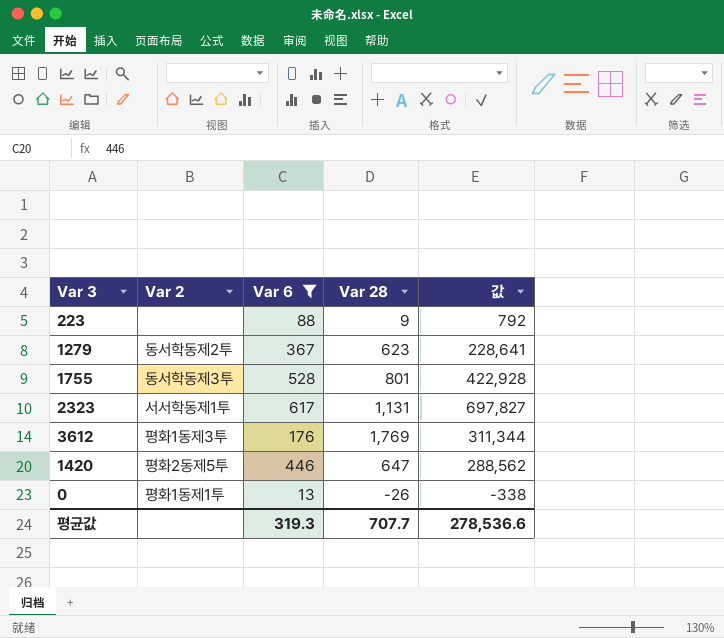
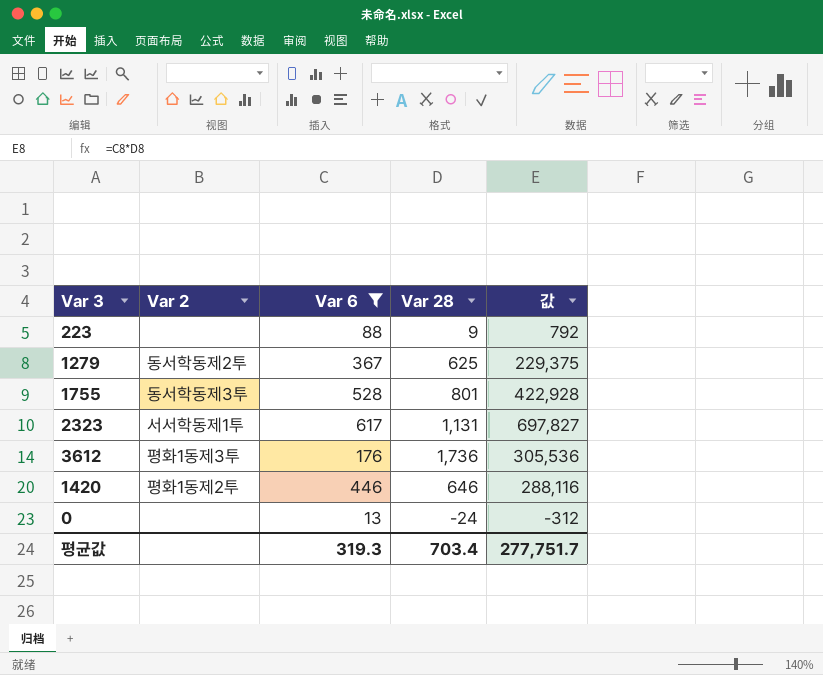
1279 | Var 28: 623 -> 625
1279 | 값: 228,641 -> 229,375
3612 | Var 28: 1,769 -> 1,736
3612 | 값: 311,344 -> 305,536
1420 | Var 2: 평화2동제5투 -> 평화1동제2투
1420 | Var 28: 647 -> 646
1420 | 값: 288,562 -> 288,116
0 | Var 2: 평화1동제1투 -> none
0 | Var 28: -26 -> -24
0 | 값: -338 -> -312
평균값 | Var 28: 707.7 -> 703.4
평균값 | 값: 278,536.6 -> 277,751.7

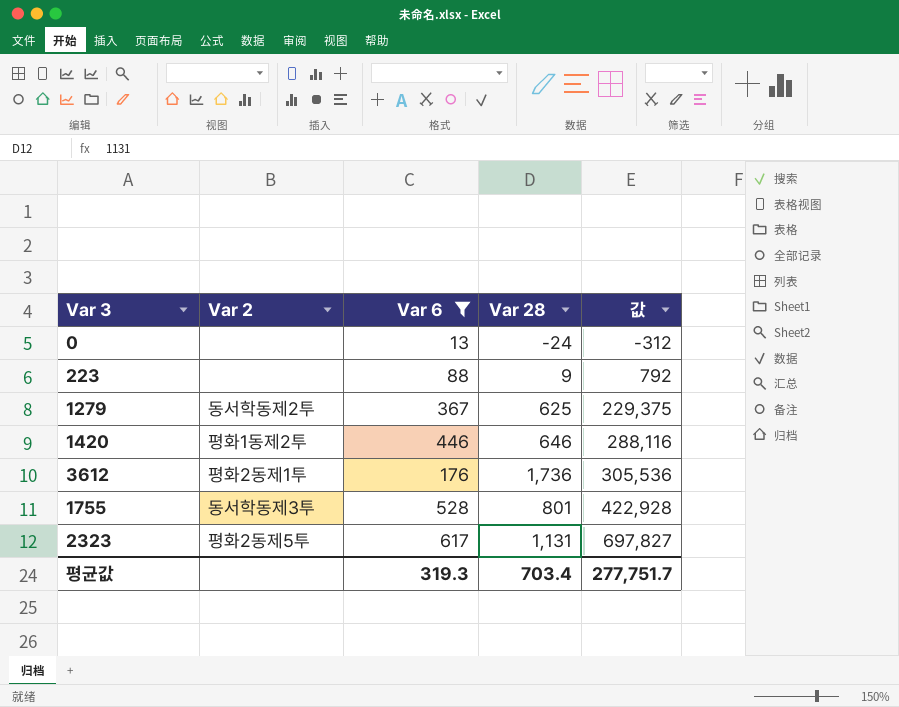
row order: none -> 값 ascending
3612 | Var 2: 평화1동제3투 -> 평화2동제1투
2323 | Var 2: 서서학동제1투 -> 평화2동제5투

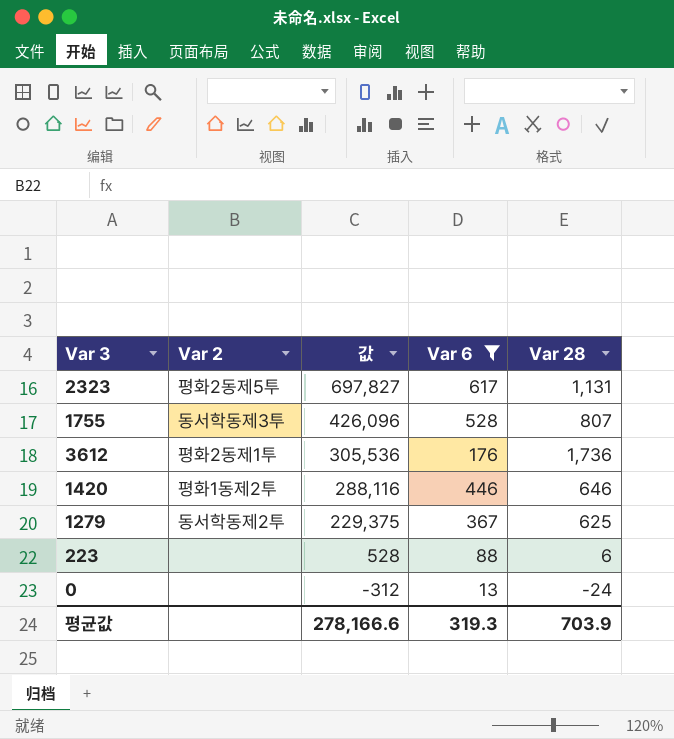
row order: 값 ascending -> 값 descending
column 값 | position: 5 -> 3
1755 | 값: 422,928 -> 426,096
1755 | Var 28: 801 -> 807
223 | 값: 792 -> 528
223 | Var 28: 9 -> 6
평균값 | 값: 277,751.7 -> 278,166.6
평균값 | Var 28: 703.4 -> 703.9

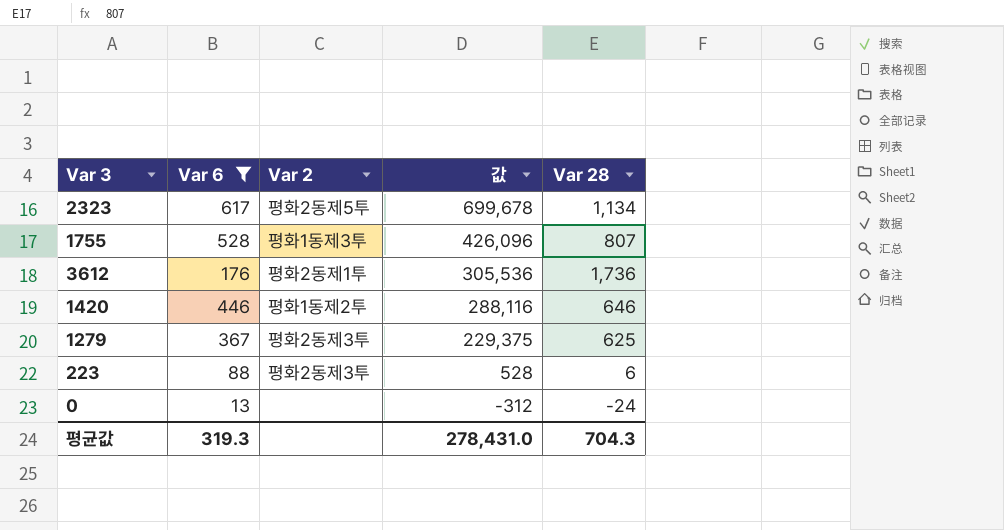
column Var 6 | position: 4 -> 2
2323 | 값: 697,827 -> 699,678
2323 | Var 28: 1,131 -> 1,134
1755 | Var 2: 동서학동제3투 -> 평화1동제3투
1279 | Var 2: 동서학동제2투 -> 평화2동제3투
223 | Var 2: none -> 평화2동제3투
평균값 | 값: 278,166.6 -> 278,431.0
평균값 | Var 28: 703.9 -> 704.3

